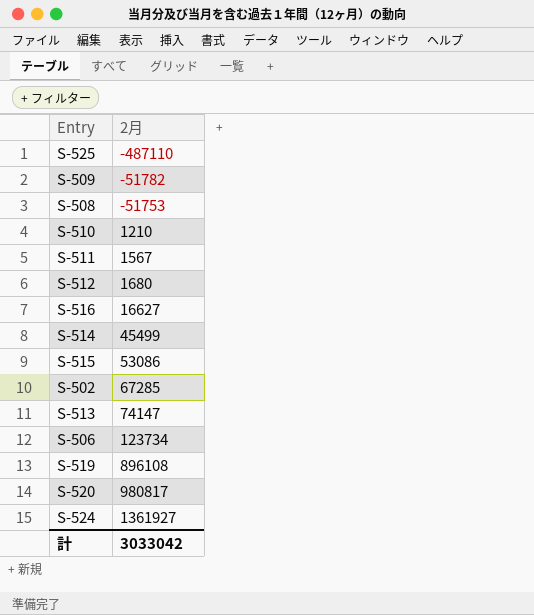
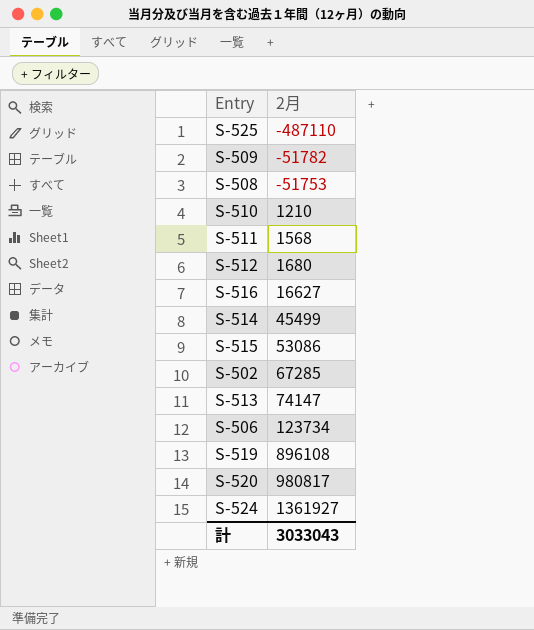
S-511 | 2月: 1567 -> 1568
計 | 2月: 3033042 -> 3033043

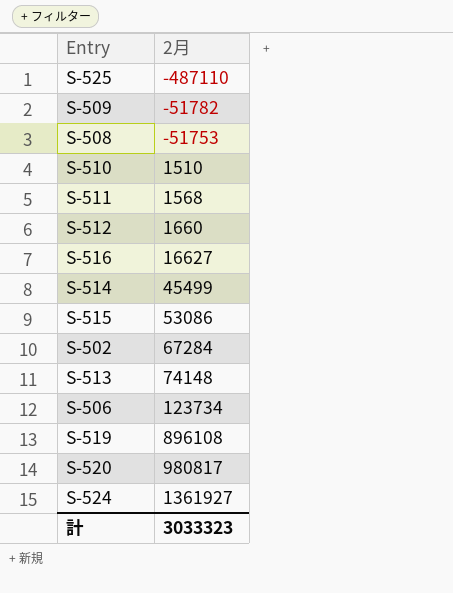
S-510 | 2月: 1210 -> 1510
S-512 | 2月: 1680 -> 1660
S-502 | 2月: 67285 -> 67284
S-513 | 2月: 74147 -> 74148
計 | 2月: 3033043 -> 3033323

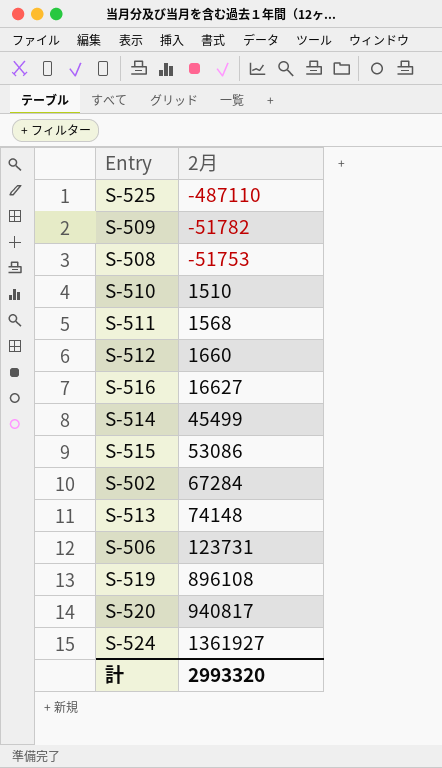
S-506 | 2月: 123734 -> 123731
S-520 | 2月: 980817 -> 940817
計 | 2月: 3033323 -> 2993320

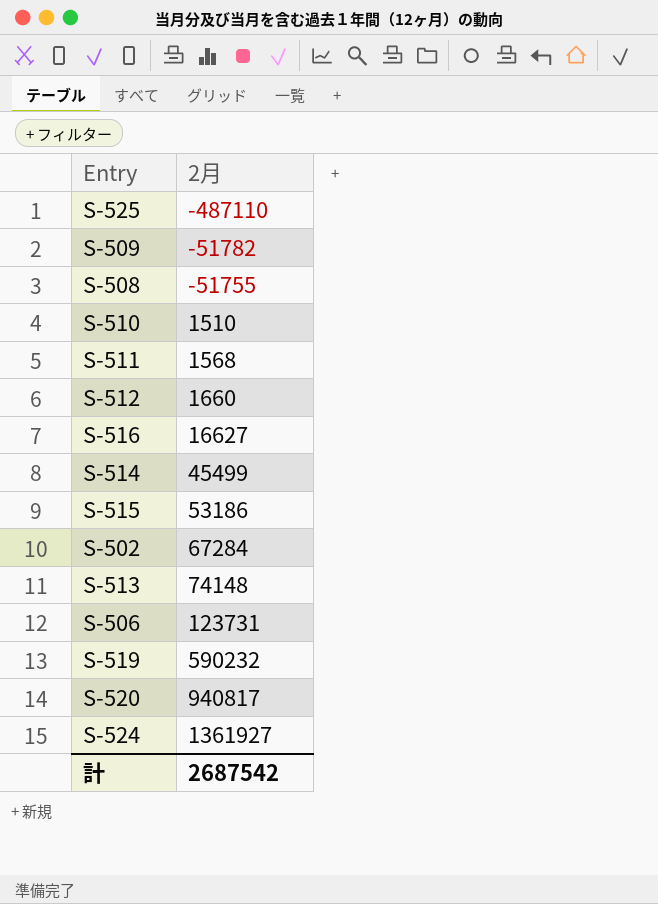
S-508 | 2月: -51753 -> -51755
S-515 | 2月: 53086 -> 53186
S-519 | 2月: 896108 -> 590232
計 | 2月: 2993320 -> 2687542

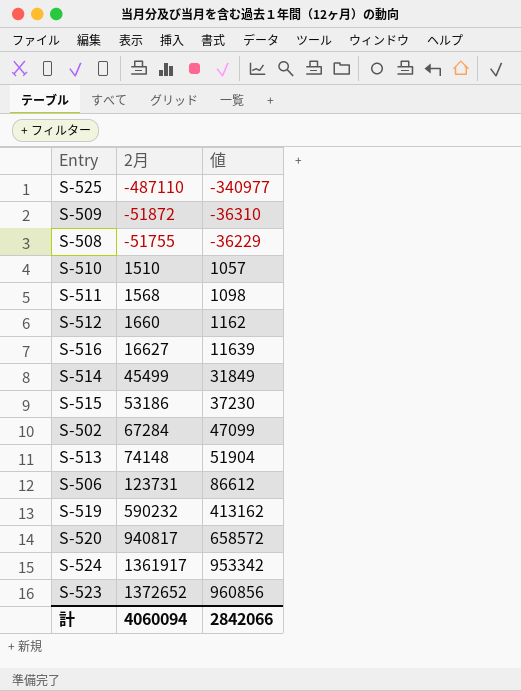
column 値 | formula: none -> [2月] * 0.7
S-509 | 2月: -51782 -> -51872
S-524 | 2月: 1361927 -> 1361917
row S-523: none -> 1372652 | 960856
計 | 2月: 2687542 -> 4060094

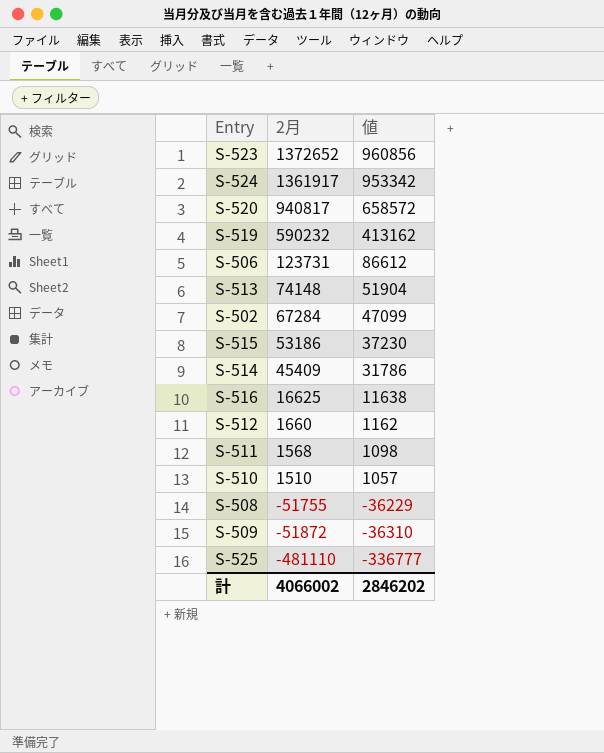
row order: 2月 ascending -> 2月 descending
S-514 | 2月: 45499 -> 45409
S-514 | 値: 31849 -> 31786
S-516 | 2月: 16627 -> 16625
S-516 | 値: 11639 -> 11638
S-525 | 2月: -487110 -> -481110
S-525 | 値: -340977 -> -336777
計 | 2月: 4060094 -> 4066002
計 | 値: 2842066 -> 2846202

